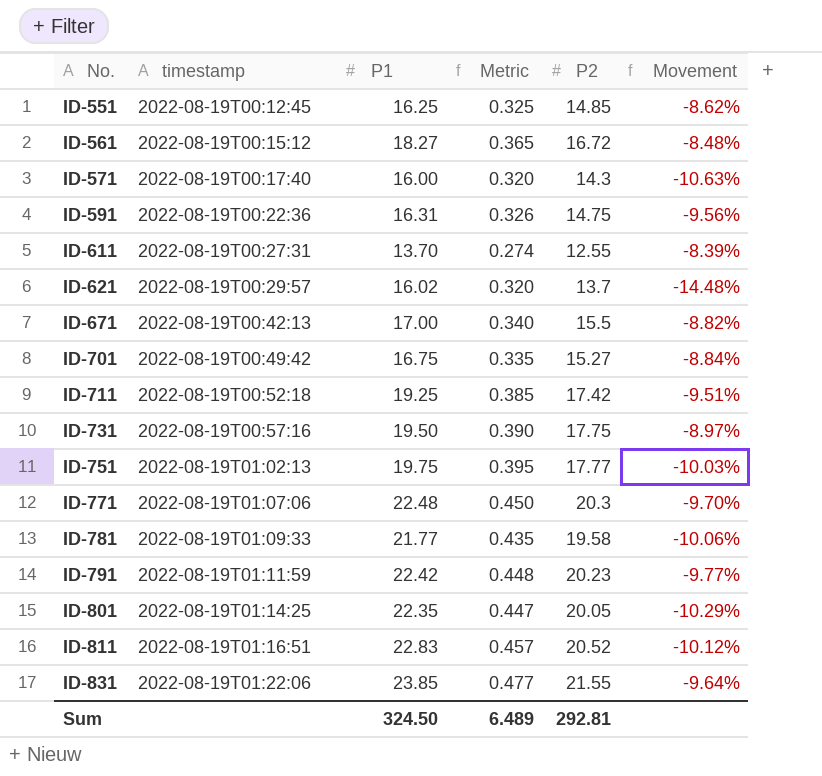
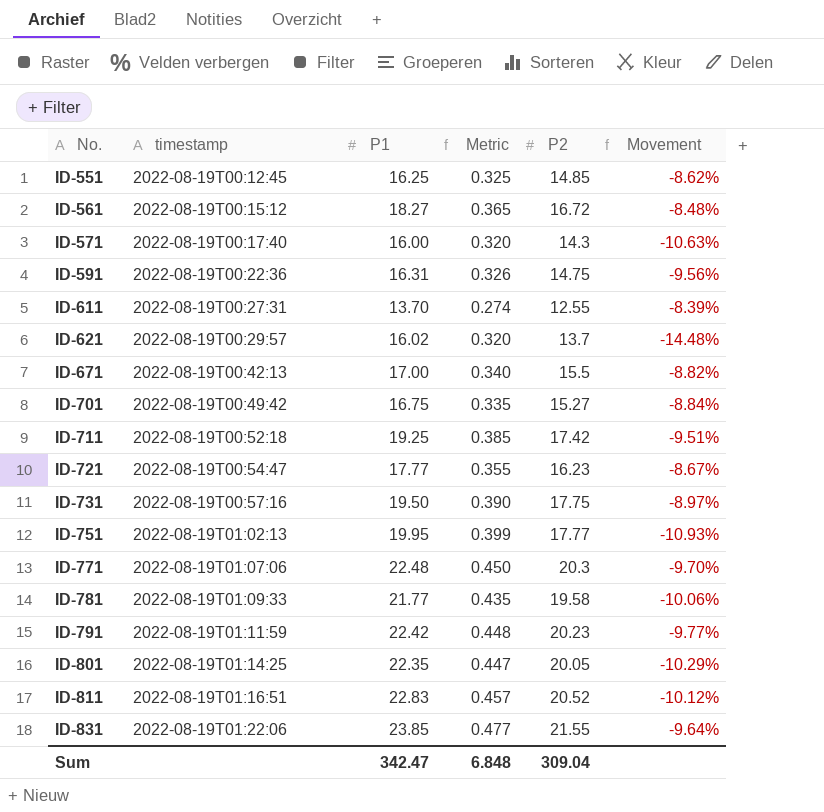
row ID-721: none -> 2022-08-19T00:54:47 | 17.77 | 0.355 | 16.23 | -8.67%
ID-751 | P1: 19.75 -> 19.95
ID-751 | Metric: 0.395 -> 0.399
ID-751 | Movement: -10.03% -> -10.93%
Sum | P1: 324.50 -> 342.47
Sum | Metric: 6.489 -> 6.848
Sum | P2: 292.81 -> 309.04

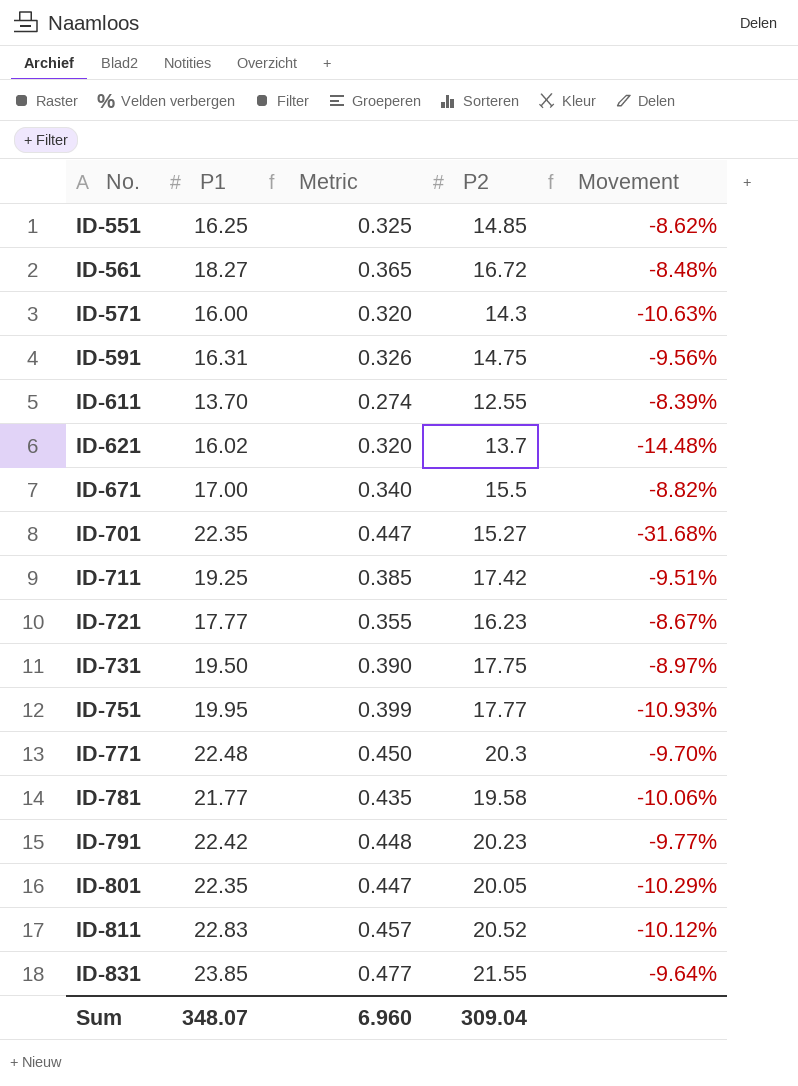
column timestamp | position: 2 -> none
ID-701 | P1: 16.75 -> 22.35
ID-701 | Metric: 0.335 -> 0.447
ID-701 | Movement: -8.84% -> -31.68%
Sum | P1: 342.47 -> 348.07
Sum | Metric: 6.848 -> 6.960

